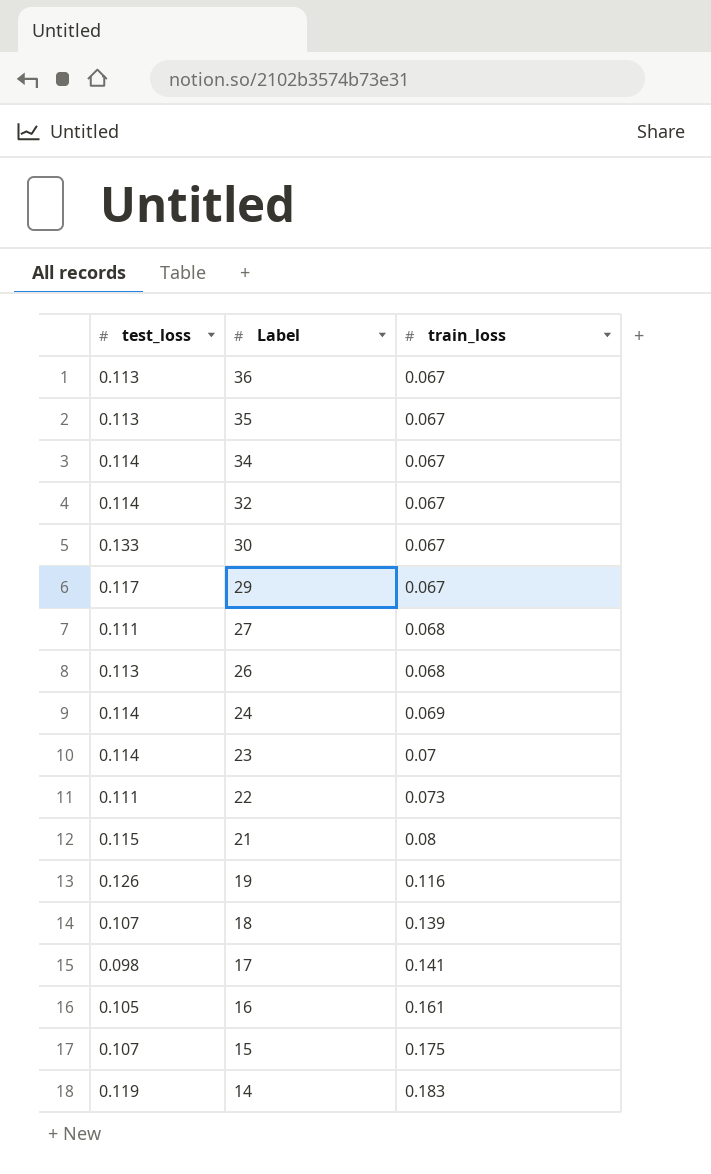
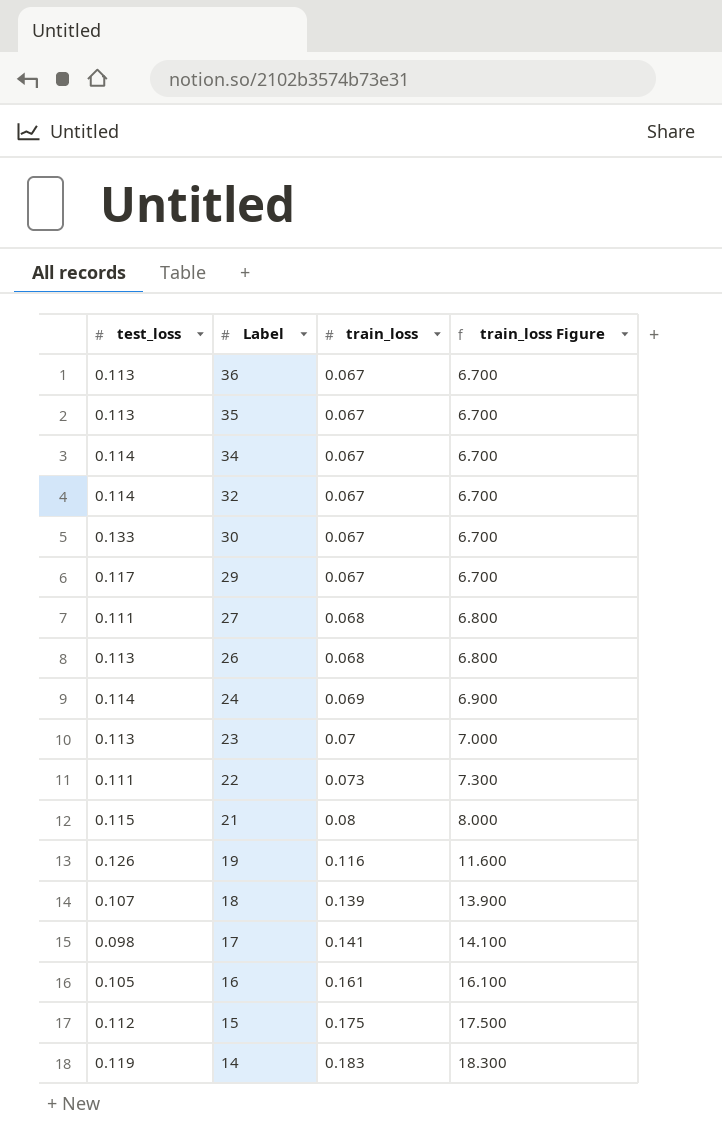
column train_loss Figure | formula: none -> [train_loss] * 100
23 | test_loss: 0.114 -> 0.113
15 | test_loss: 0.107 -> 0.112

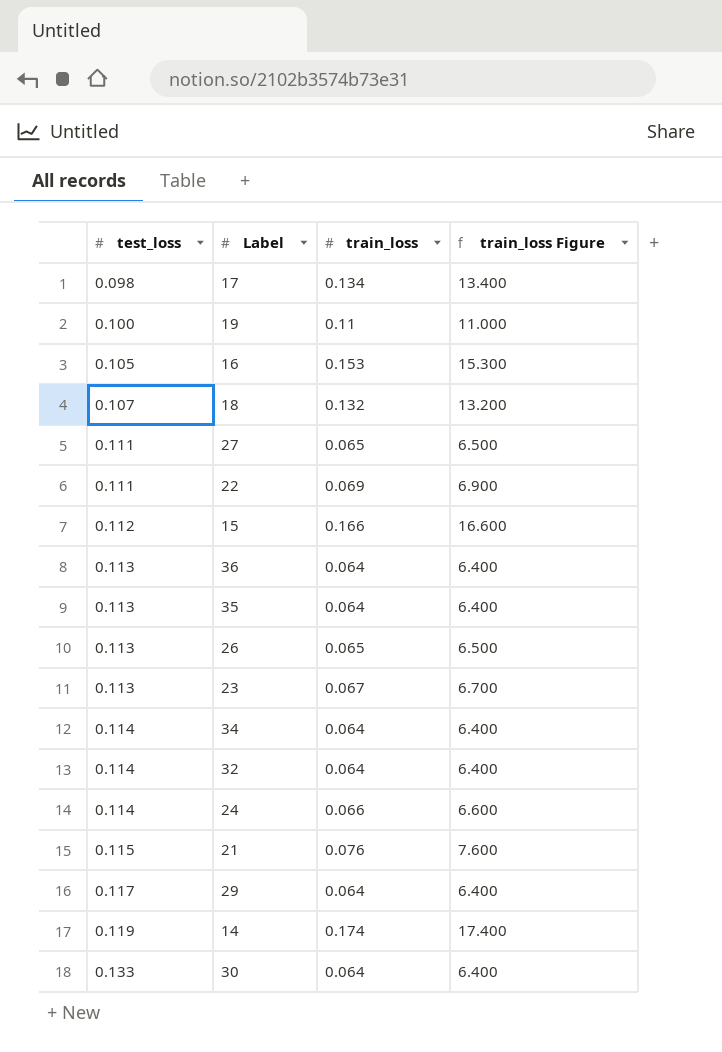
row order: Label descending -> test_loss ascending
17 | train_loss: 0.141 -> 0.134
17 | train_loss Figure: 14.100 -> 13.400
19 | test_loss: 0.126 -> 0.100
19 | train_loss: 0.116 -> 0.11
19 | train_loss Figure: 11.600 -> 11.000
16 | train_loss: 0.161 -> 0.153
16 | train_loss Figure: 16.100 -> 15.300
18 | train_loss: 0.139 -> 0.132
18 | train_loss Figure: 13.900 -> 13.200
27 | train_loss: 0.068 -> 0.065
27 | train_loss Figure: 6.800 -> 6.500
22 | train_loss: 0.073 -> 0.069
22 | train_loss Figure: 7.300 -> 6.900
15 | train_loss: 0.175 -> 0.166
15 | train_loss Figure: 17.500 -> 16.600
36 | train_loss: 0.067 -> 0.064
36 | train_loss Figure: 6.700 -> 6.400
35 | train_loss: 0.067 -> 0.064
35 | train_loss Figure: 6.700 -> 6.400
26 | train_loss: 0.068 -> 0.065
26 | train_loss Figure: 6.800 -> 6.500
23 | train_loss: 0.07 -> 0.067
23 | train_loss Figure: 7.000 -> 6.700
34 | train_loss: 0.067 -> 0.064
34 | train_loss Figure: 6.700 -> 6.400
32 | train_loss: 0.067 -> 0.064
32 | train_loss Figure: 6.700 -> 6.400
24 | train_loss: 0.069 -> 0.066
24 | train_loss Figure: 6.900 -> 6.600
21 | train_loss: 0.08 -> 0.076
21 | train_loss Figure: 8.000 -> 7.600
29 | train_loss: 0.067 -> 0.064
29 | train_loss Figure: 6.700 -> 6.400
14 | train_loss: 0.183 -> 0.174
14 | train_loss Figure: 18.300 -> 17.400
30 | train_loss: 0.067 -> 0.064
30 | train_loss Figure: 6.700 -> 6.400

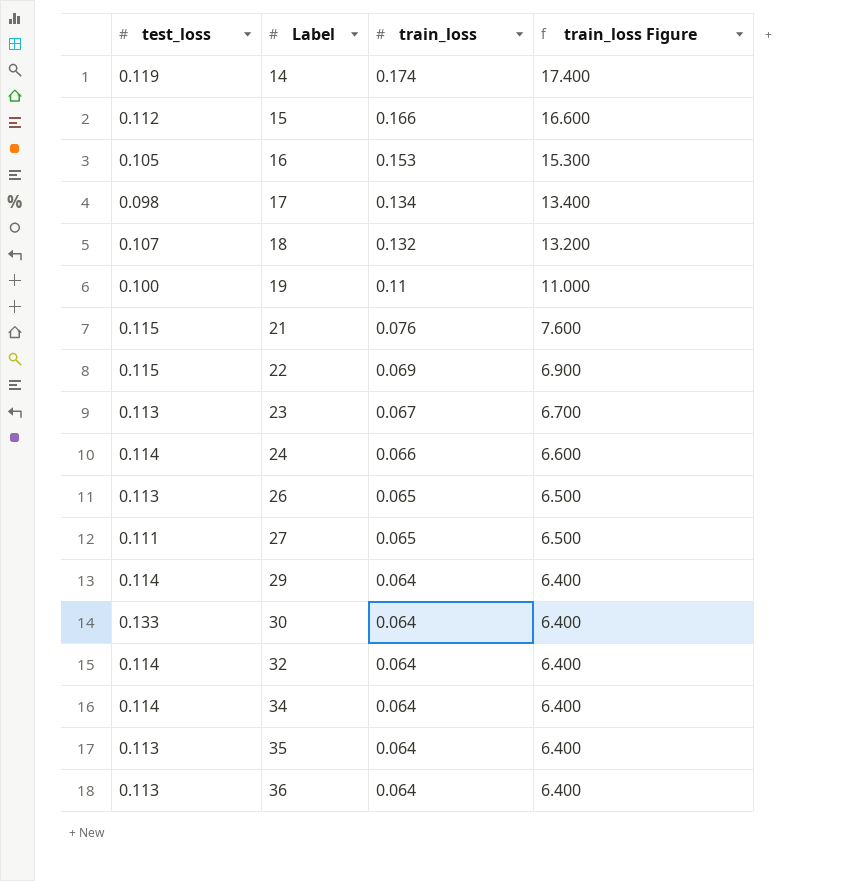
row order: test_loss ascending -> Label ascending
22 | test_loss: 0.111 -> 0.115
29 | test_loss: 0.117 -> 0.114

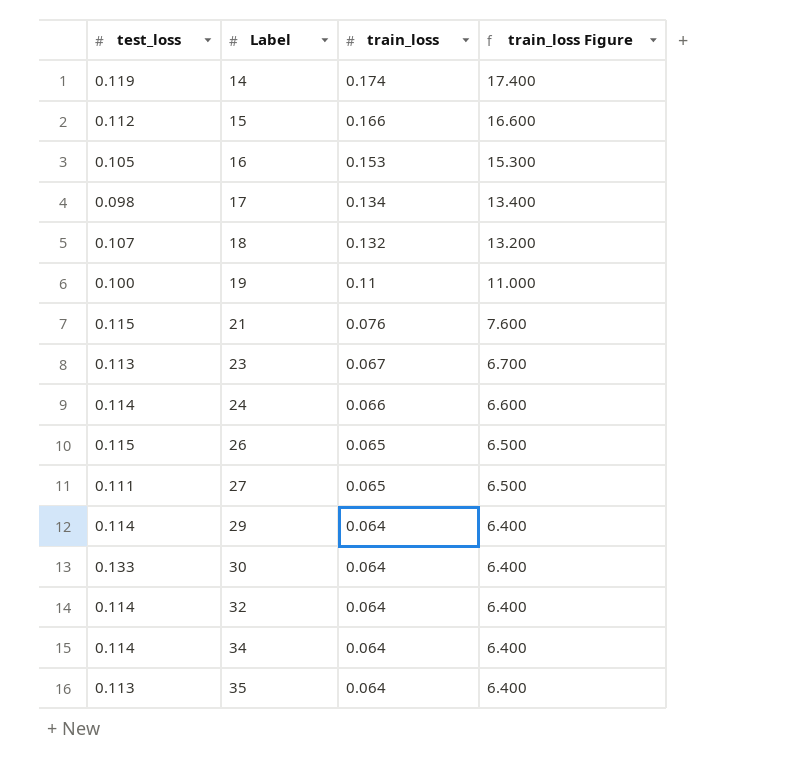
row 22: 0.115 | 0.069 | 6.900 -> none
row 36: 0.113 | 0.064 | 6.400 -> none
26 | test_loss: 0.113 -> 0.115

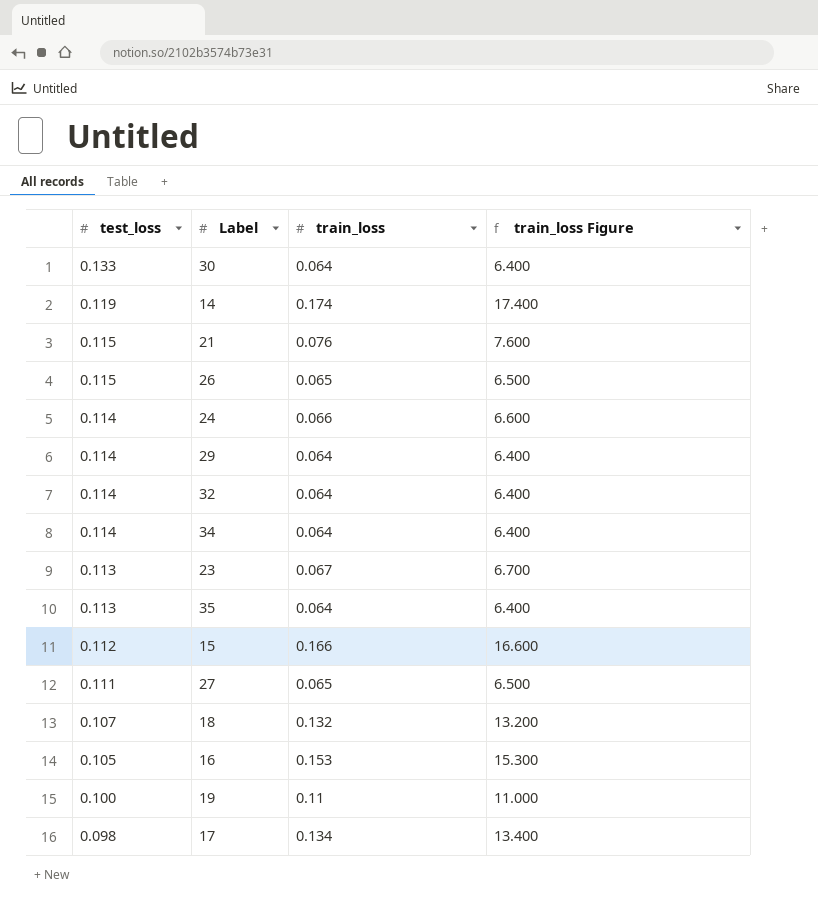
row order: Label ascending -> test_loss descending

